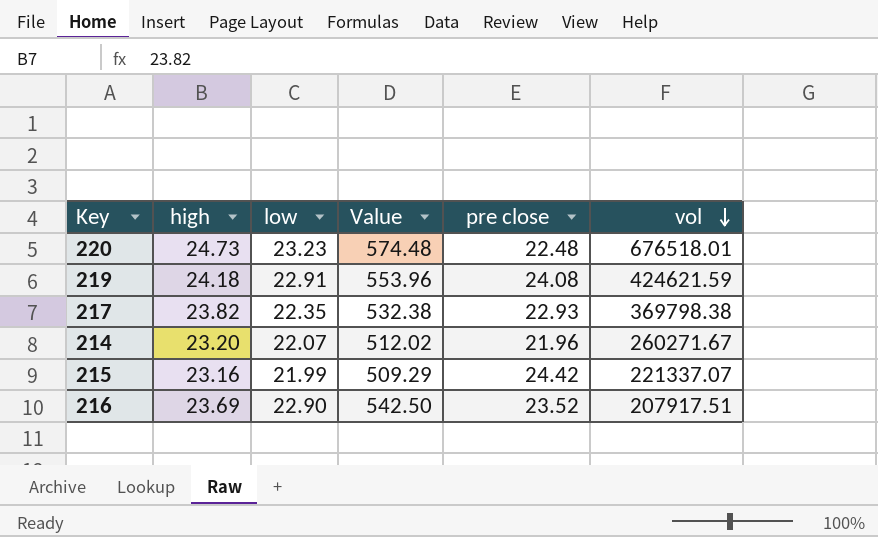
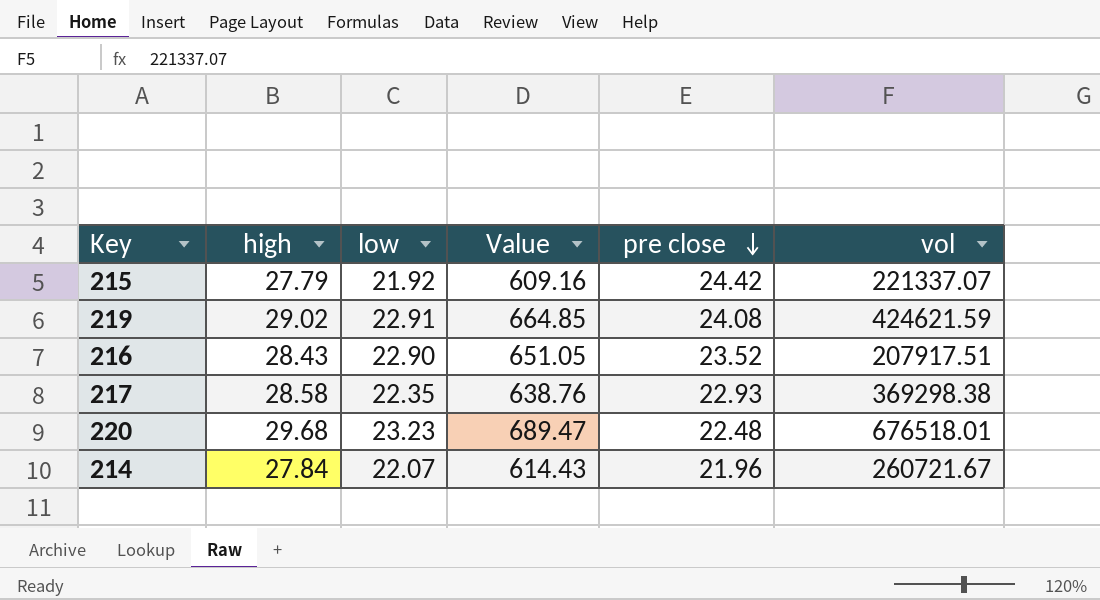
row order: vol descending -> pre close descending
215 | high: 23.16 -> 27.79
215 | low: 21.99 -> 21.92
215 | Value: 509.29 -> 609.16
219 | high: 24.18 -> 29.02
219 | Value: 553.96 -> 664.85
216 | high: 23.69 -> 28.43
216 | Value: 542.50 -> 651.05
217 | high: 23.82 -> 28.58
217 | Value: 532.38 -> 638.76
217 | vol: 369798.38 -> 369298.38
220 | high: 24.73 -> 29.68
220 | Value: 574.48 -> 689.47
214 | high: 23.20 -> 27.84
214 | Value: 512.02 -> 614.43
214 | vol: 260271.67 -> 260721.67

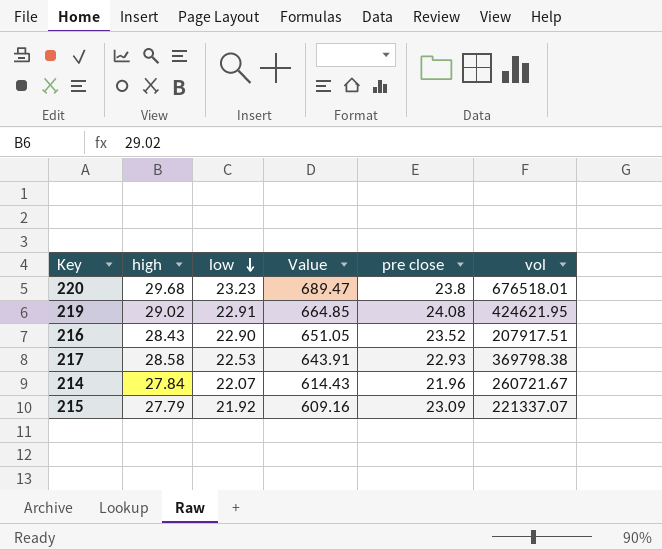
row order: pre close descending -> low descending
220 | pre close: 22.48 -> 23.8
219 | vol: 424621.59 -> 424621.95
217 | low: 22.35 -> 22.53
217 | Value: 638.76 -> 643.91
217 | vol: 369298.38 -> 369798.38
215 | pre close: 24.42 -> 23.09

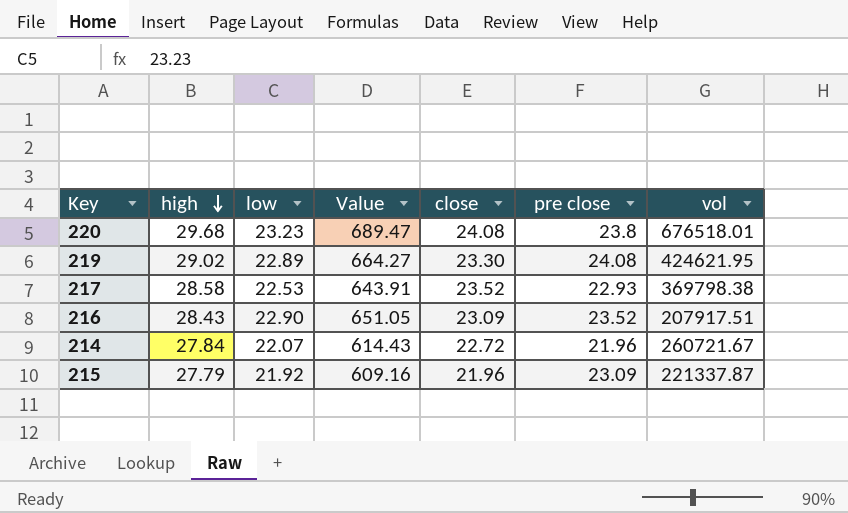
row order: low descending -> high descending
column close | position: none -> 5
219 | low: 22.91 -> 22.89
219 | Value: 664.85 -> 664.27
215 | vol: 221337.07 -> 221337.87

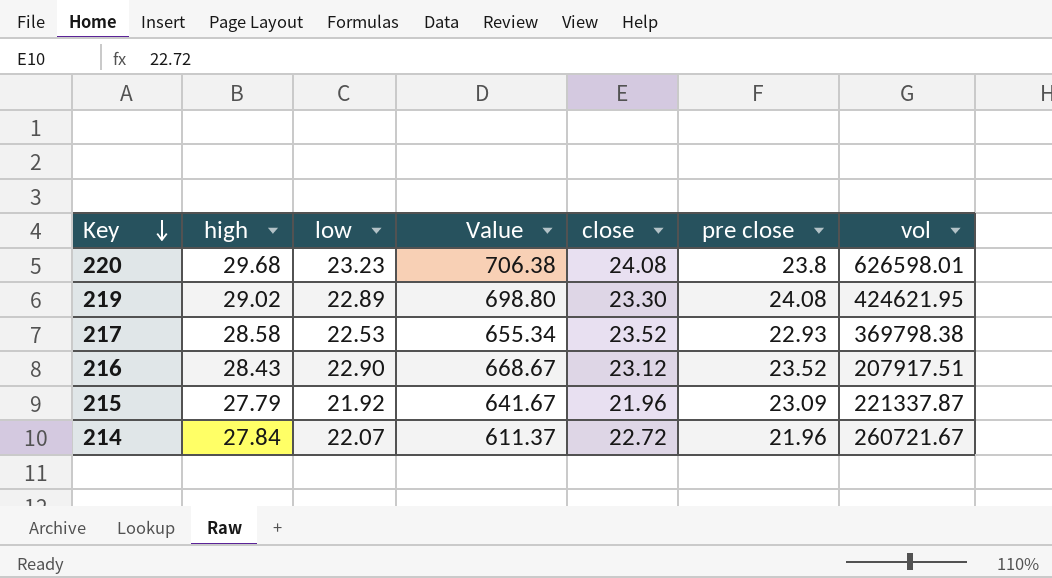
row order: high descending -> Key descending
column Value | formula: [high] * [low] -> [high] * [pre close]
220 | vol: 676518.01 -> 626598.01
216 | close: 23.09 -> 23.12

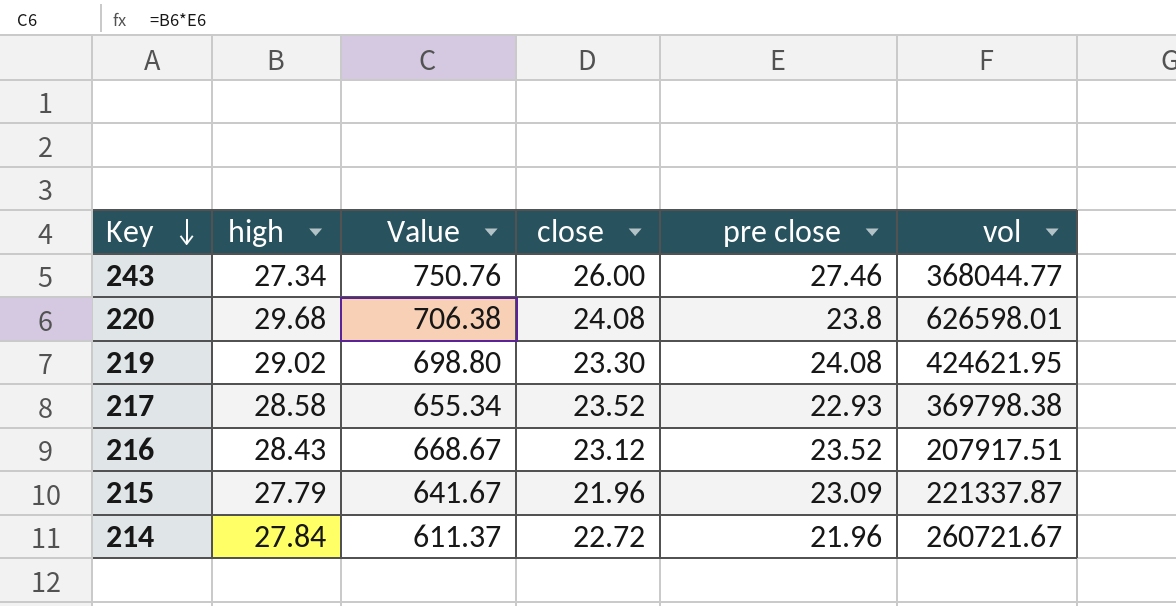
column low | position: 3 -> none
row 243: none -> 27.34 | 750.76 | 26.00 | 27.46 | 368044.77

